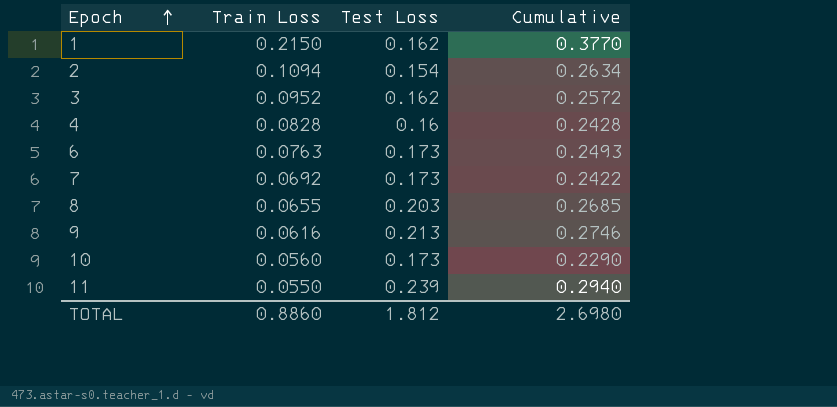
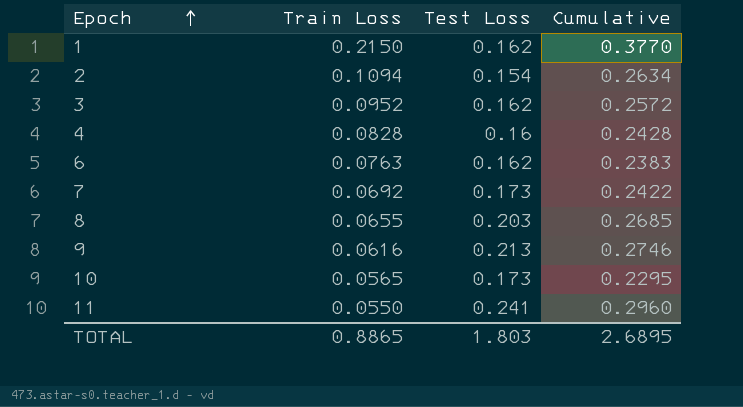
6 | Test Loss: 0.173 -> 0.162
6 | Cumulative: 0.2493 -> 0.2383
10 | Train Loss: 0.0560 -> 0.0565
10 | Cumulative: 0.2290 -> 0.2295
11 | Test Loss: 0.239 -> 0.241
11 | Cumulative: 0.2940 -> 0.2960
TOTAL | Train Loss: 0.8860 -> 0.8865
TOTAL | Test Loss: 1.812 -> 1.803
TOTAL | Cumulative: 2.6980 -> 2.6895

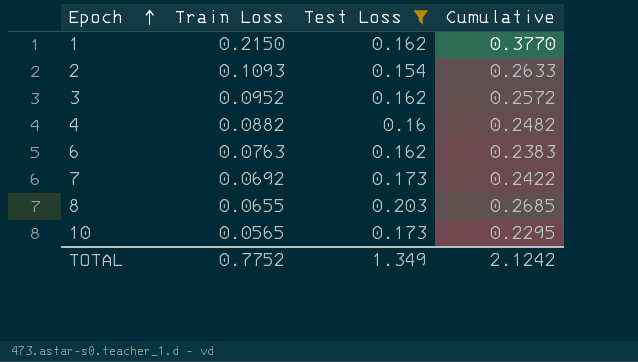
filter: none -> Test Loss <= 0.203
2 | Train Loss: 0.1094 -> 0.1093
2 | Cumulative: 0.2634 -> 0.2633
4 | Train Loss: 0.0828 -> 0.0882
4 | Cumulative: 0.2428 -> 0.2482
TOTAL | Train Loss: 0.8865 -> 0.7752
TOTAL | Test Loss: 1.803 -> 1.349
TOTAL | Cumulative: 2.6895 -> 2.1242

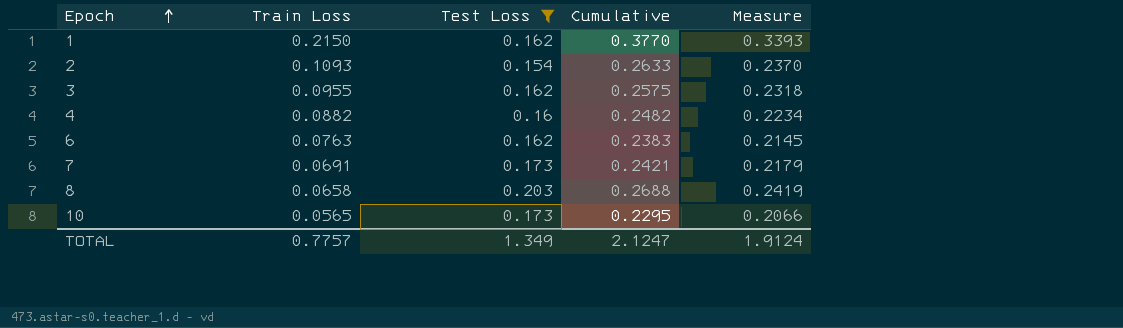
column Measure | formula: none -> [Cumulative] * 0.9
3 | Train Loss: 0.0952 -> 0.0955
3 | Cumulative: 0.2572 -> 0.2575
7 | Train Loss: 0.0692 -> 0.0691
7 | Cumulative: 0.2422 -> 0.2421
8 | Train Loss: 0.0655 -> 0.0658
8 | Cumulative: 0.2685 -> 0.2688
TOTAL | Train Loss: 0.7752 -> 0.7757
TOTAL | Cumulative: 2.1242 -> 2.1247

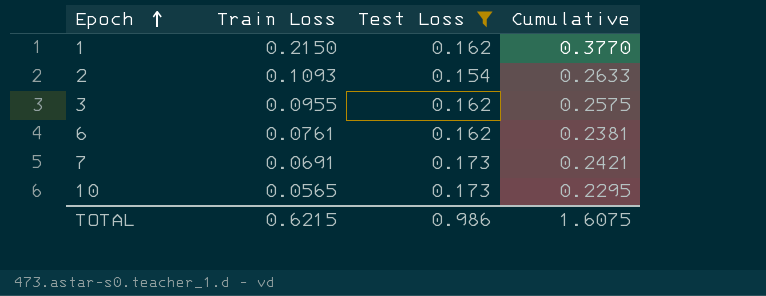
column Measure | formula: [Cumulative] * 0.9 -> none
row 4: 0.0882 | 0.16 | 0.2482 | 0.2234 -> none
row 8: 0.0658 | 0.203 | 0.2688 | 0.2419 -> none
6 | Train Loss: 0.0763 -> 0.0761
6 | Cumulative: 0.2383 -> 0.2381
TOTAL | Train Loss: 0.7757 -> 0.6215
TOTAL | Test Loss: 1.349 -> 0.986
TOTAL | Cumulative: 2.1247 -> 1.6075

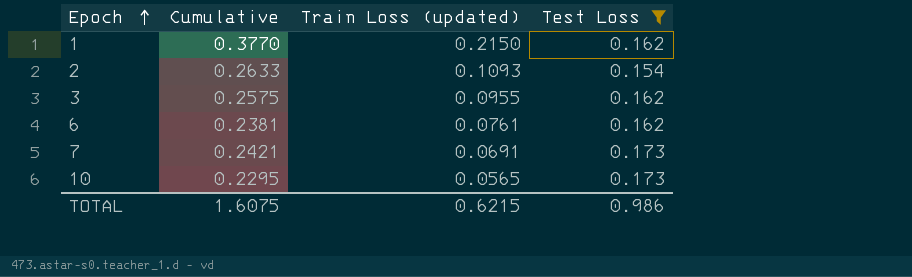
column Cumulative | position: 4 -> 2
column name: Train Loss -> Train Loss (updated)

